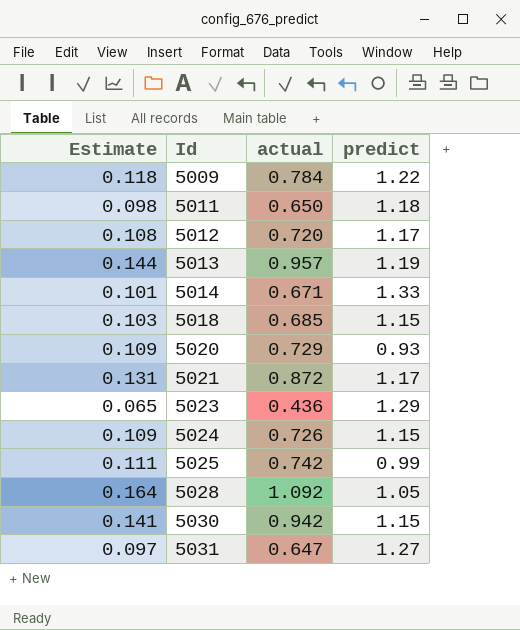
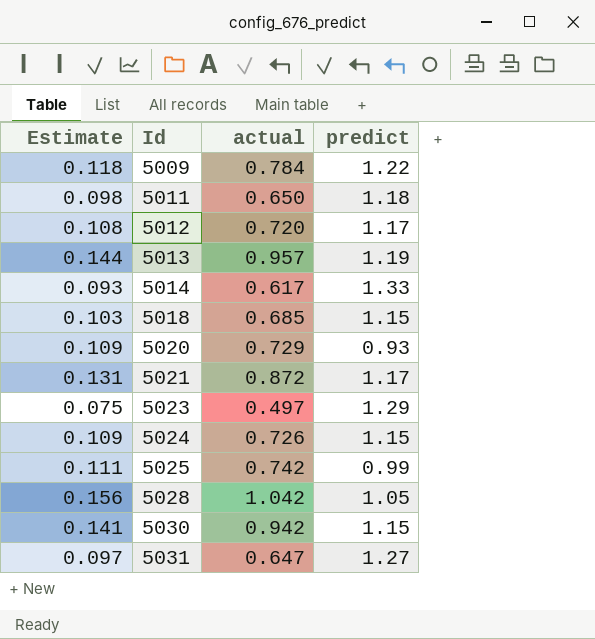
5014 | Estimate: 0.101 -> 0.093
5014 | actual: 0.671 -> 0.617
5023 | Estimate: 0.065 -> 0.075
5023 | actual: 0.436 -> 0.497
5028 | Estimate: 0.164 -> 0.156
5028 | actual: 1.092 -> 1.042

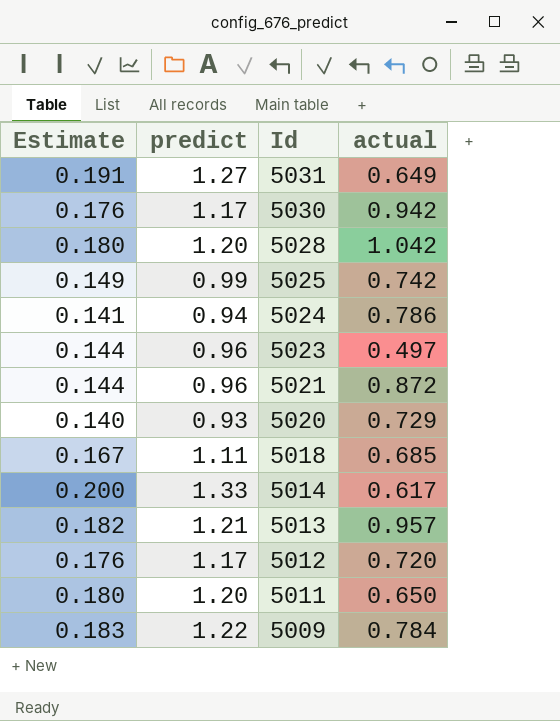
row order: Id ascending -> Id descending
column Estimate | formula: [actual] * 0.15 -> [predict] * 0.15
column predict | position: 4 -> 2
5031 | actual: 0.647 -> 0.649
5030 | predict: 1.15 -> 1.17
5028 | predict: 1.05 -> 1.20
5024 | predict: 1.15 -> 0.94
5024 | actual: 0.726 -> 0.786
5023 | predict: 1.29 -> 0.96
5021 | predict: 1.17 -> 0.96
5018 | predict: 1.15 -> 1.11
5013 | predict: 1.19 -> 1.21
5011 | predict: 1.18 -> 1.20

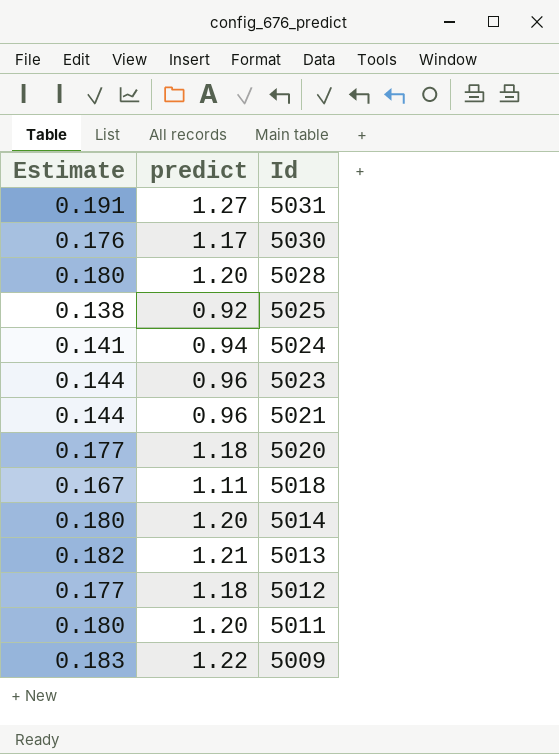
column actual | position: 4 -> none
5025 | Estimate: 0.149 -> 0.138
5025 | predict: 0.99 -> 0.92
5020 | Estimate: 0.140 -> 0.177
5020 | predict: 0.93 -> 1.18
5014 | Estimate: 0.200 -> 0.180
5014 | predict: 1.33 -> 1.20
5012 | Estimate: 0.176 -> 0.177
5012 | predict: 1.17 -> 1.18

